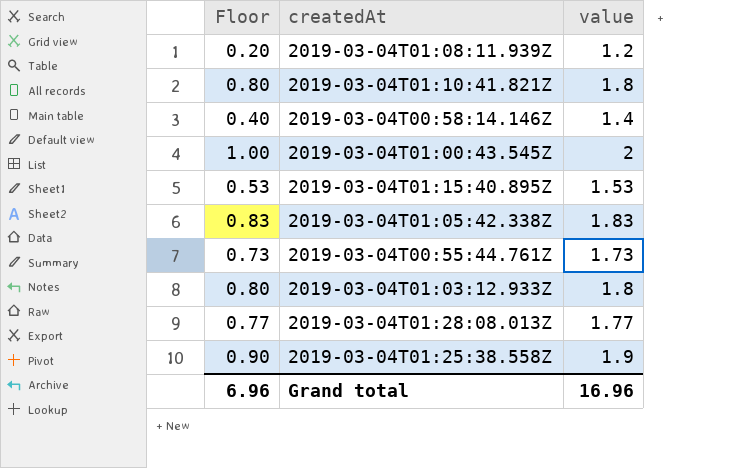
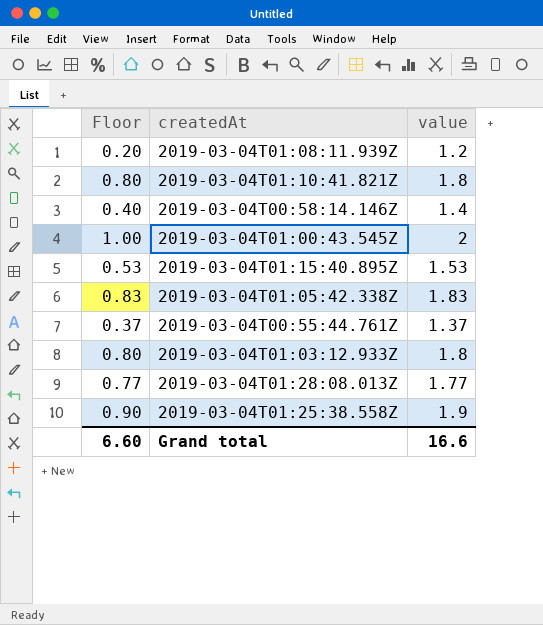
2019-03-04T00:55:44.761Z | Floor: 0.73 -> 0.37
2019-03-04T00:55:44.761Z | value: 1.73 -> 1.37
Grand total | Floor: 6.96 -> 6.60
Grand total | value: 16.96 -> 16.6

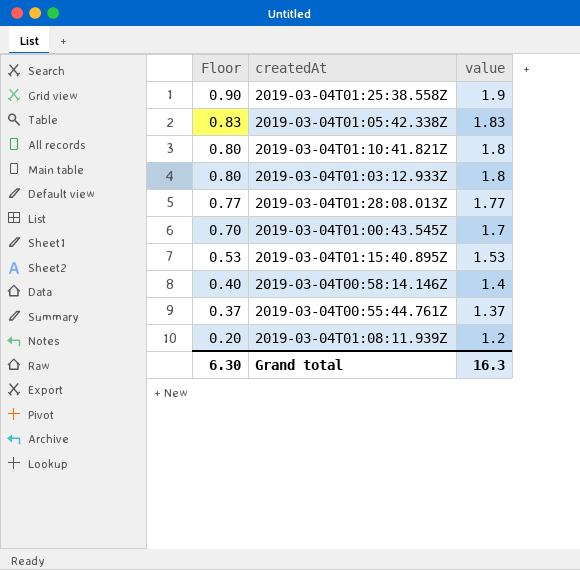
row order: none -> Floor descending
2019-03-04T01:00:43.545Z | Floor: 1.00 -> 0.70
2019-03-04T01:00:43.545Z | value: 2 -> 1.7
Grand total | Floor: 6.60 -> 6.30
Grand total | value: 16.6 -> 16.3

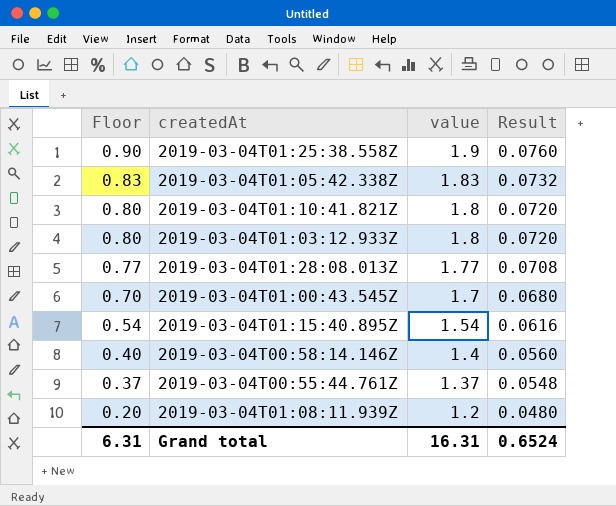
column Result | formula: none -> [value] * 0.04
2019-03-04T01:15:40.895Z | Floor: 0.53 -> 0.54
2019-03-04T01:15:40.895Z | value: 1.53 -> 1.54
Grand total | Floor: 6.30 -> 6.31
Grand total | value: 16.3 -> 16.31

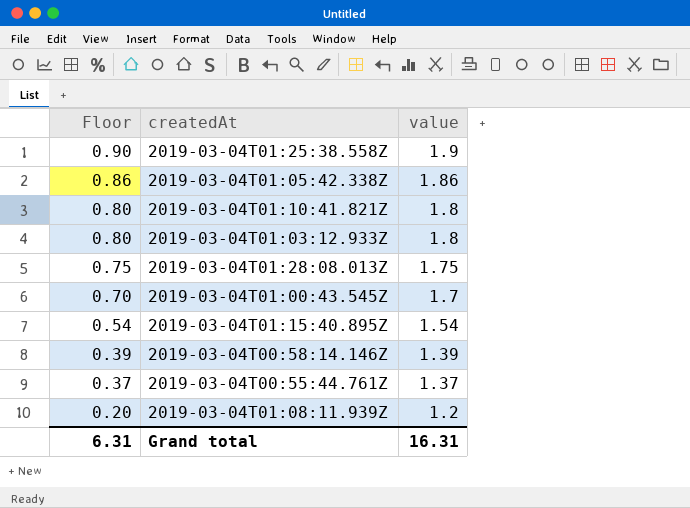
column Result | formula: [value] * 0.04 -> none
2019-03-04T01:05:42.338Z | Floor: 0.83 -> 0.86
2019-03-04T01:05:42.338Z | value: 1.83 -> 1.86
2019-03-04T01:28:08.013Z | Floor: 0.77 -> 0.75
2019-03-04T01:28:08.013Z | value: 1.77 -> 1.75
2019-03-04T00:58:14.146Z | Floor: 0.40 -> 0.39
2019-03-04T00:58:14.146Z | value: 1.4 -> 1.39

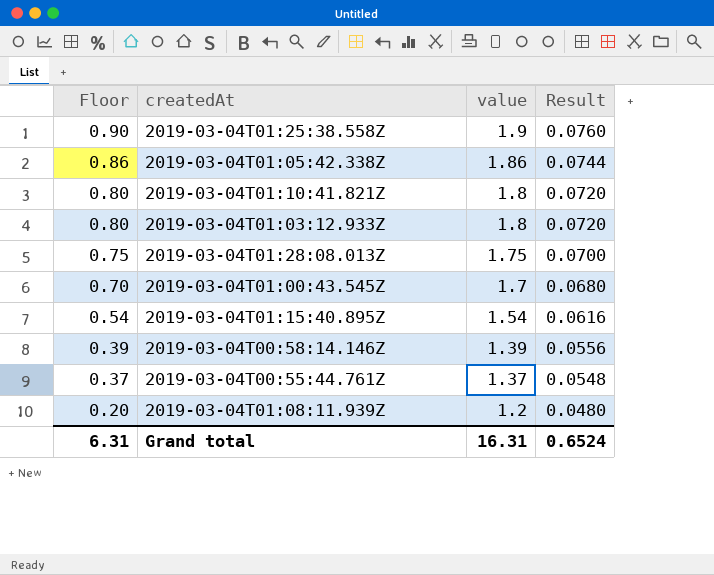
column Result | formula: none -> [value] * 0.04

